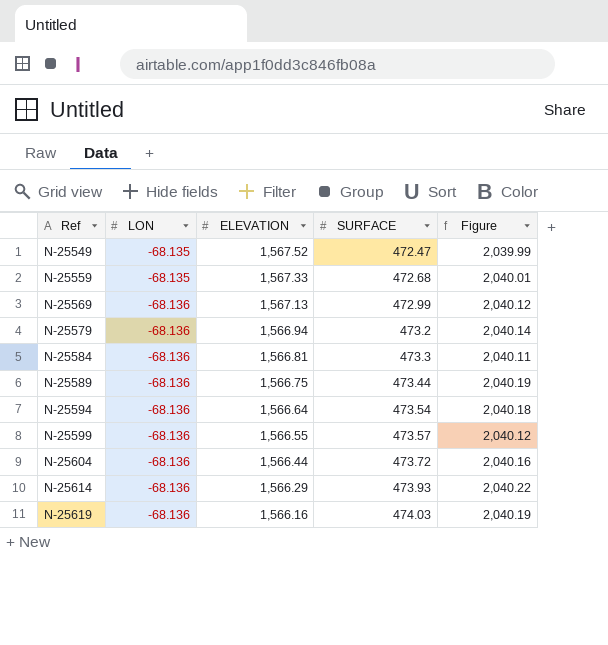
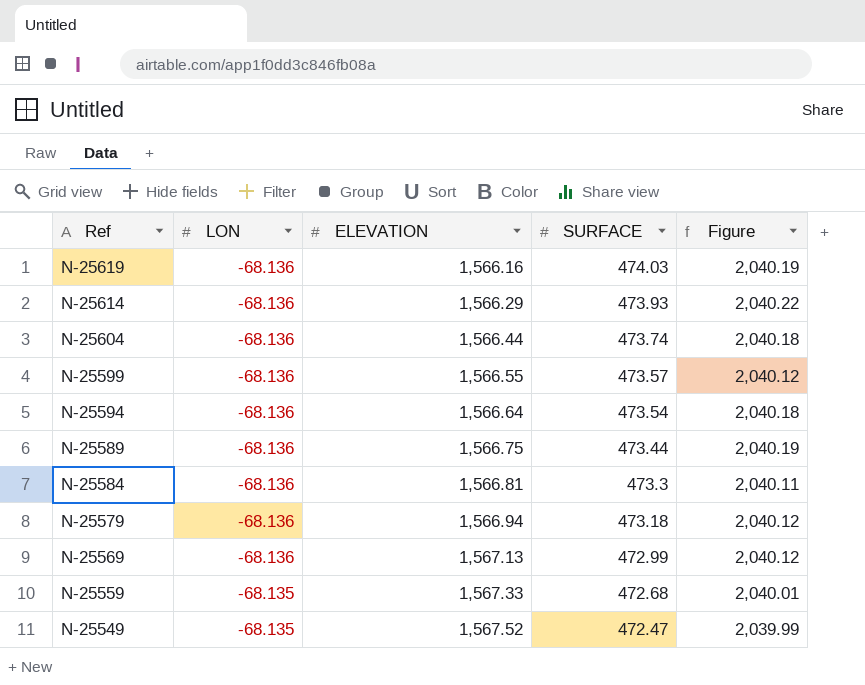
row order: Ref ascending -> Ref descending
N-25604 | SURFACE: 473.72 -> 473.74
N-25604 | Figure: 2,040.16 -> 2,040.18
N-25579 | SURFACE: 473.2 -> 473.18
N-25579 | Figure: 2,040.14 -> 2,040.12

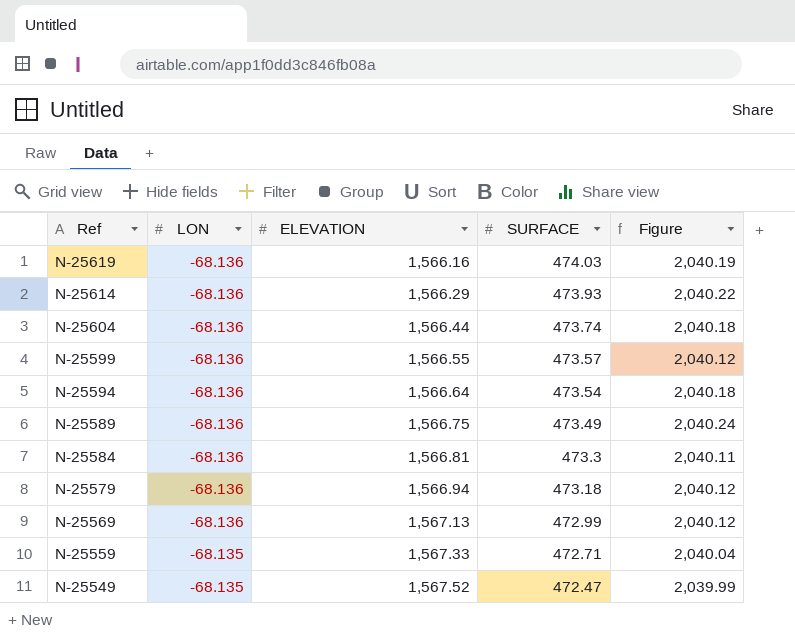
N-25589 | SURFACE: 473.44 -> 473.49
N-25589 | Figure: 2,040.19 -> 2,040.24
N-25559 | SURFACE: 472.68 -> 472.71
N-25559 | Figure: 2,040.01 -> 2,040.04

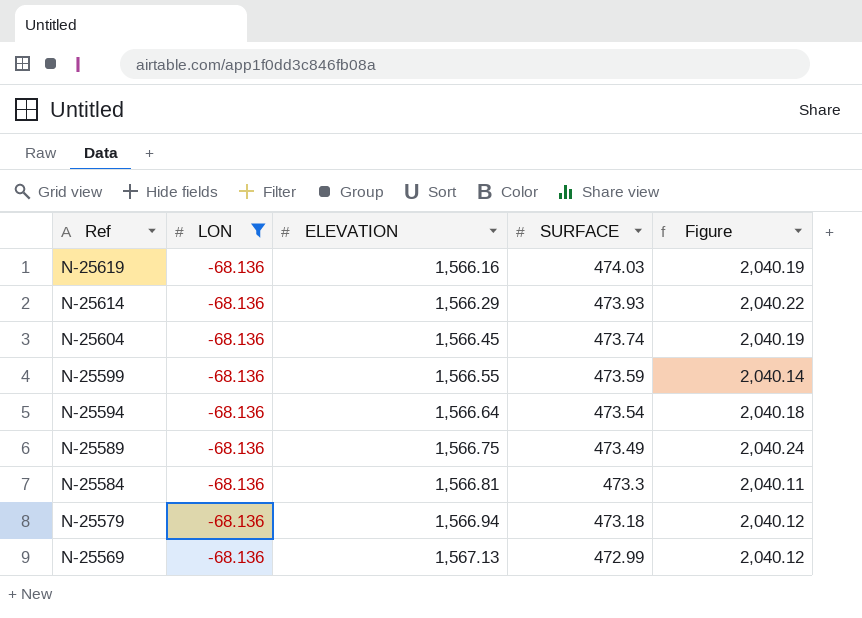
filter: none -> LON = -68.136
N-25604 | ELEVATION: 1,566.44 -> 1,566.45
N-25604 | Figure: 2,040.18 -> 2,040.19
N-25599 | SURFACE: 473.57 -> 473.59
N-25599 | Figure: 2,040.12 -> 2,040.14

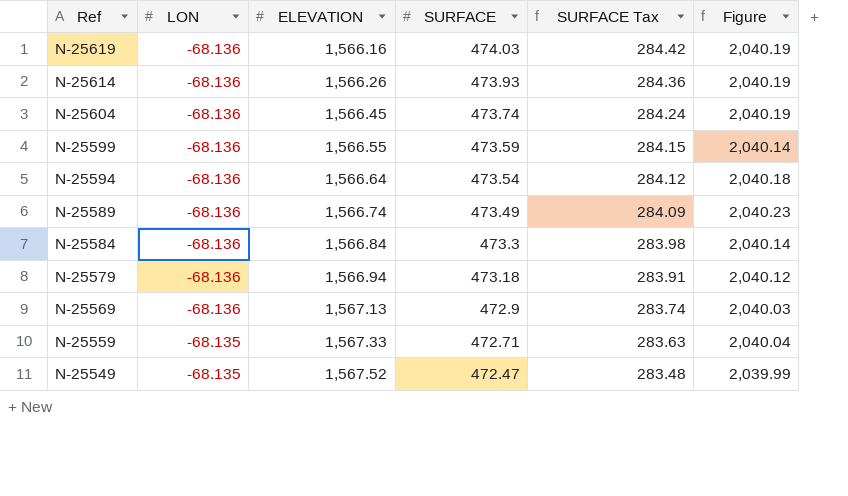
filter: LON = -68.136 -> none
column SURFACE Tax | formula: none -> [SURFACE] * 0.6
N-25614 | ELEVATION: 1,566.29 -> 1,566.26
N-25614 | Figure: 2,040.22 -> 2,040.19
N-25589 | ELEVATION: 1,566.75 -> 1,566.74
N-25589 | Figure: 2,040.24 -> 2,040.23
N-25584 | ELEVATION: 1,566.81 -> 1,566.84
N-25584 | Figure: 2,040.11 -> 2,040.14
N-25569 | SURFACE: 472.99 -> 472.9
N-25569 | Figure: 2,040.12 -> 2,040.03

